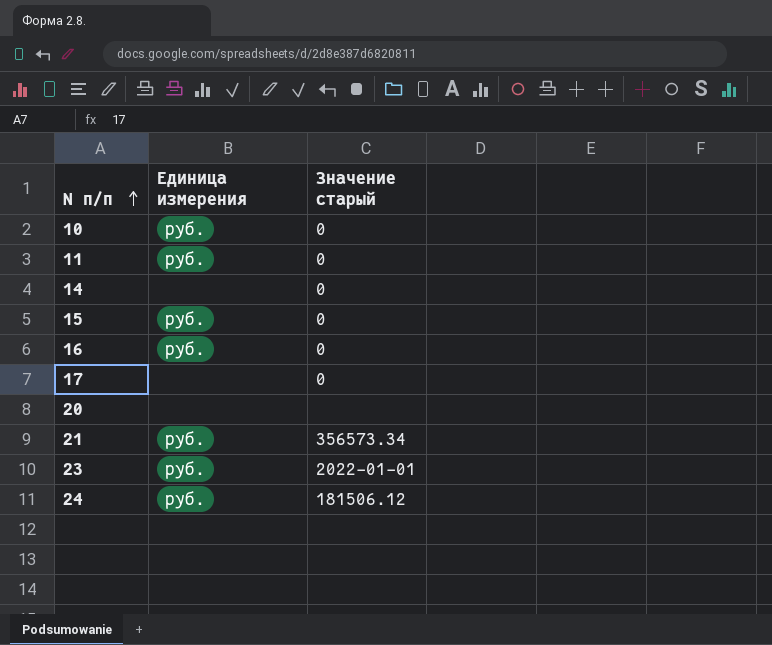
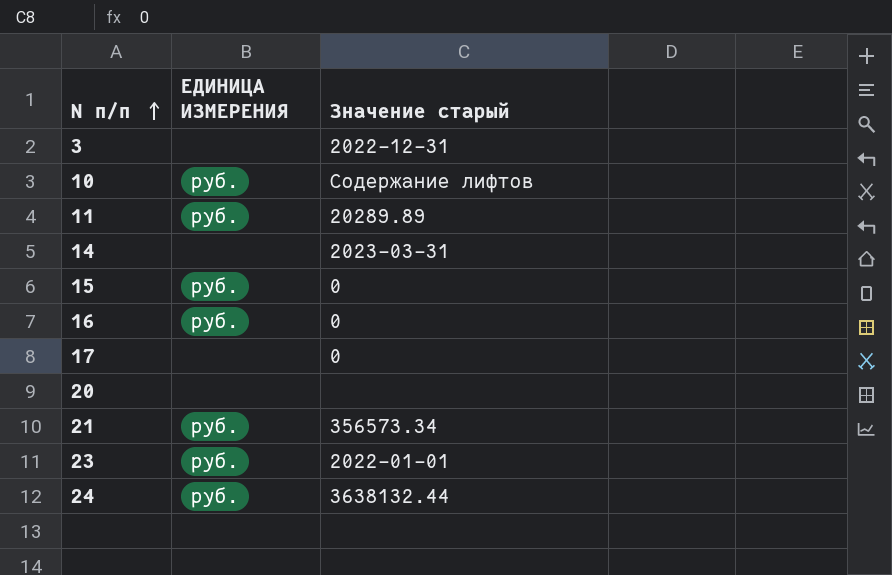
column name: Единица измерения -> ЕДИНИЦА ИЗМЕРЕНИЯ
row 3: none -> none | 2022-12-31
10 | Значение старый: 0 -> Содержание лифтов
11 | Значение старый: 0 -> 20289.89
14 | Значение старый: 0 -> 2023-03-31
24 | Значение старый: 181506.12 -> 3638132.44

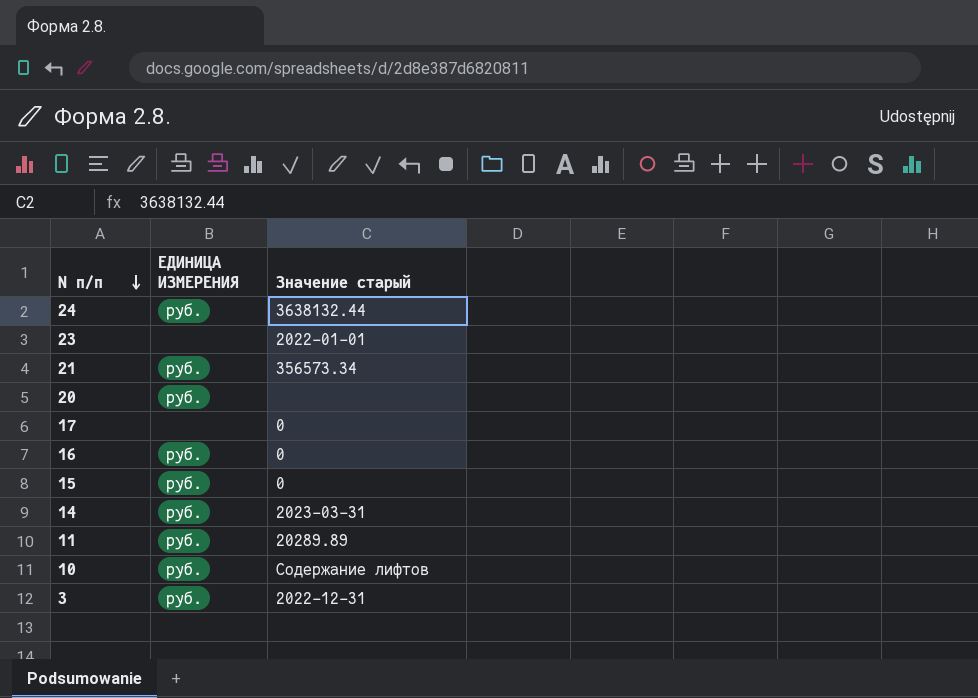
row order: N п/п ascending -> N п/п descending
23 | ЕДИНИЦА ИЗМЕРЕНИЯ: руб. -> none
20 | ЕДИНИЦА ИЗМЕРЕНИЯ: none -> руб.
14 | ЕДИНИЦА ИЗМЕРЕНИЯ: none -> руб.
3 | ЕДИНИЦА ИЗМЕРЕНИЯ: none -> руб.

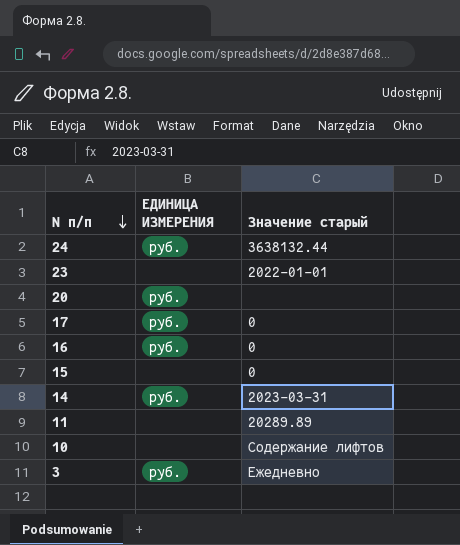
row 21: руб. | 356573.34 -> none
17 | ЕДИНИЦА ИЗМЕРЕНИЯ: none -> руб.
15 | ЕДИНИЦА ИЗМЕРЕНИЯ: руб. -> none
11 | ЕДИНИЦА ИЗМЕРЕНИЯ: руб. -> none
10 | ЕДИНИЦА ИЗМЕРЕНИЯ: руб. -> none
3 | Значение старый: 2022-12-31 -> Ежедневно

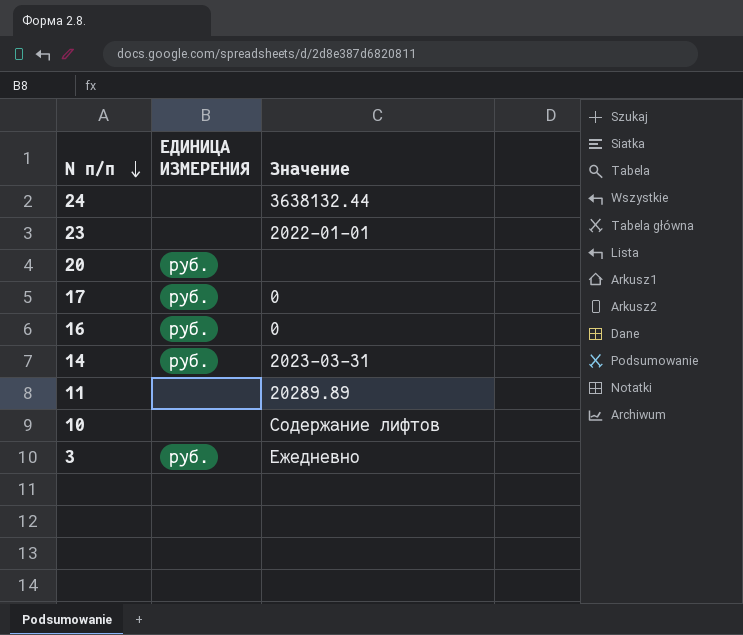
column name: Значение старый -> Значение
row 15: none | 0 -> none
24 | ЕДИНИЦА ИЗМЕРЕНИЯ: руб. -> none

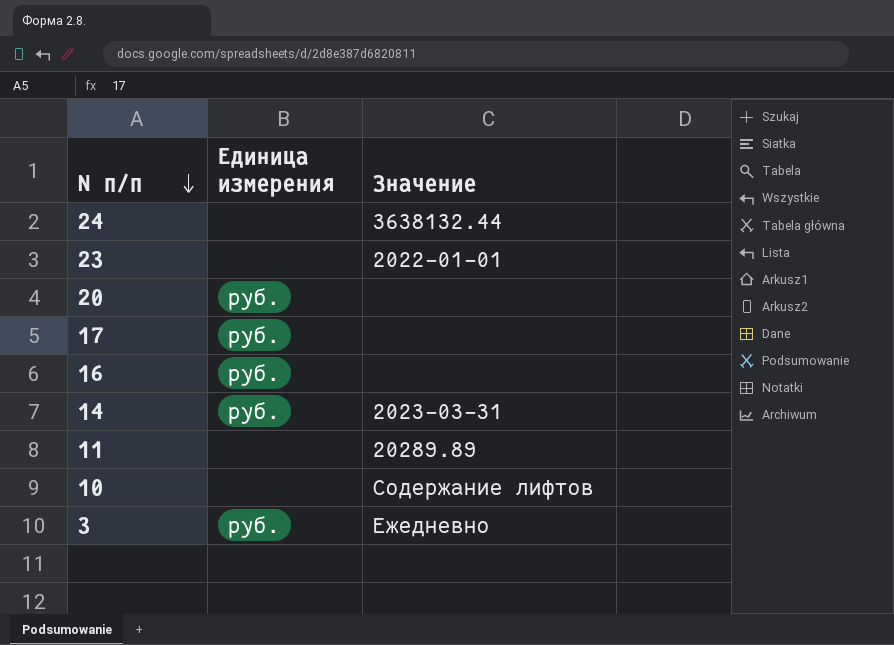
column name: ЕДИНИЦА ИЗМЕРЕНИЯ -> Единица измерения
17 | Значение: 0 -> none
16 | Значение: 0 -> none

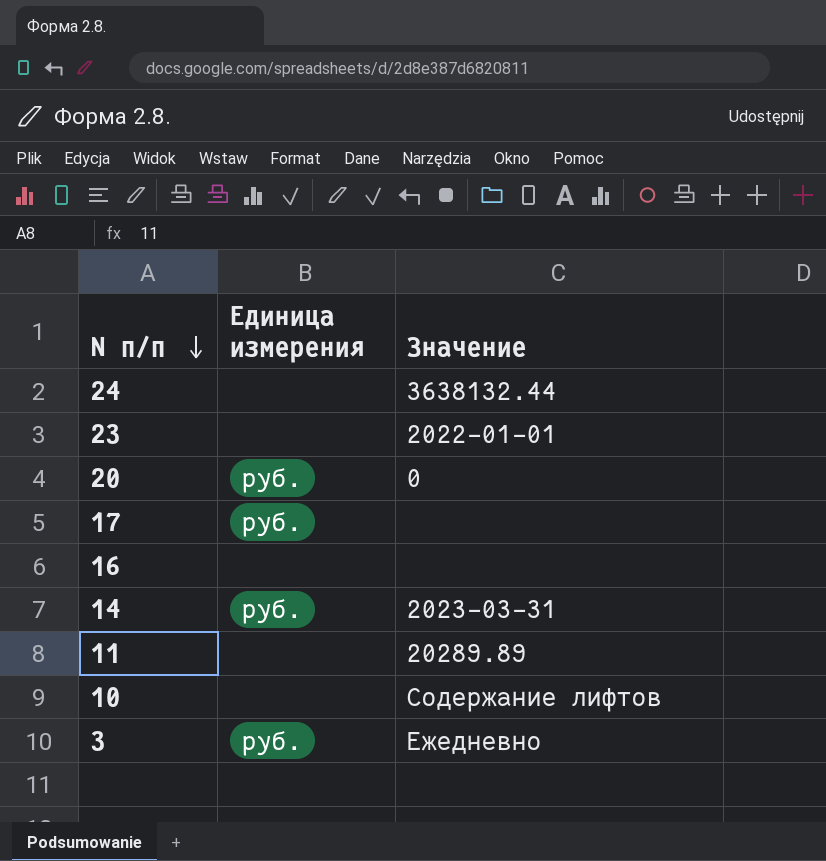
20 | Значение: none -> 0
16 | Единица измерения: руб. -> none

